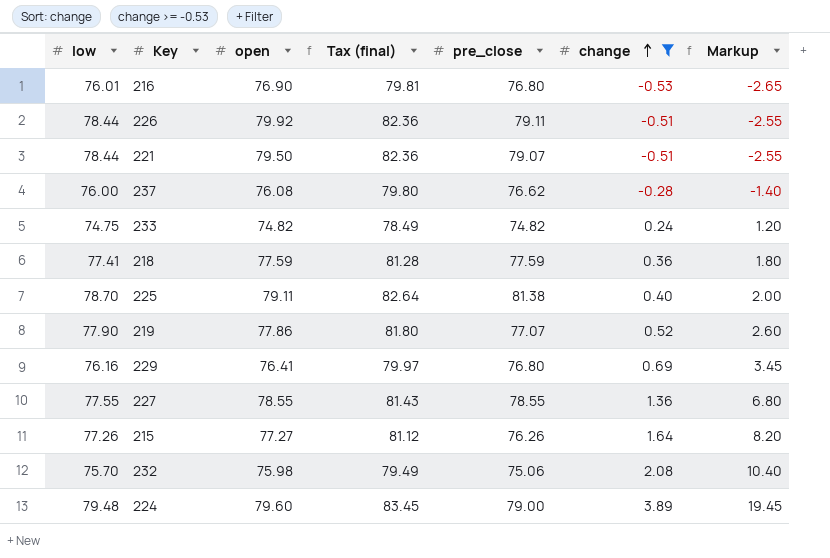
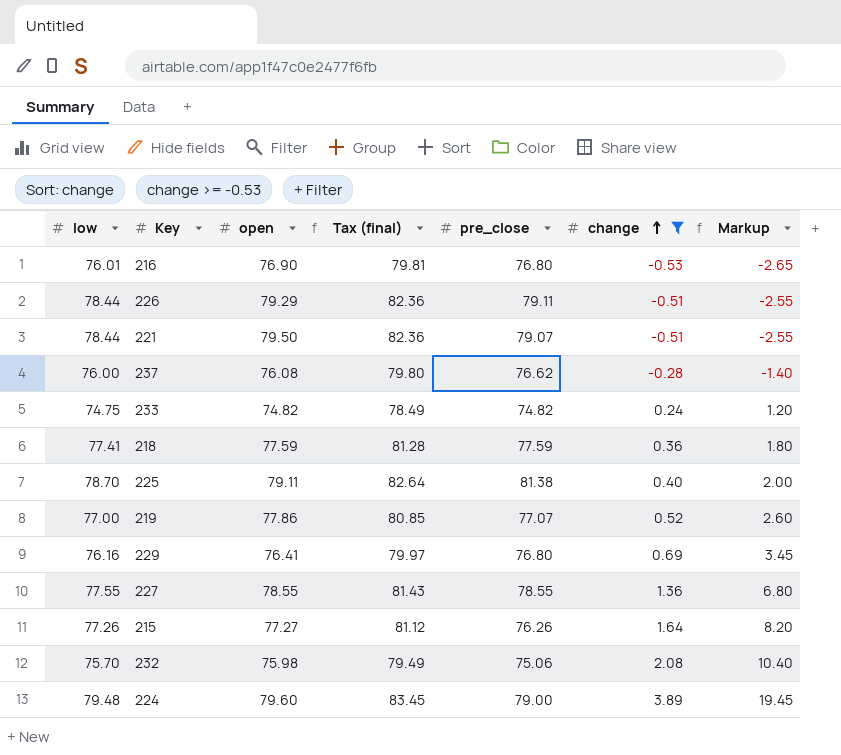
226 | open: 79.92 -> 79.29
219 | low: 77.90 -> 77.00
219 | Tax (final): 81.80 -> 80.85

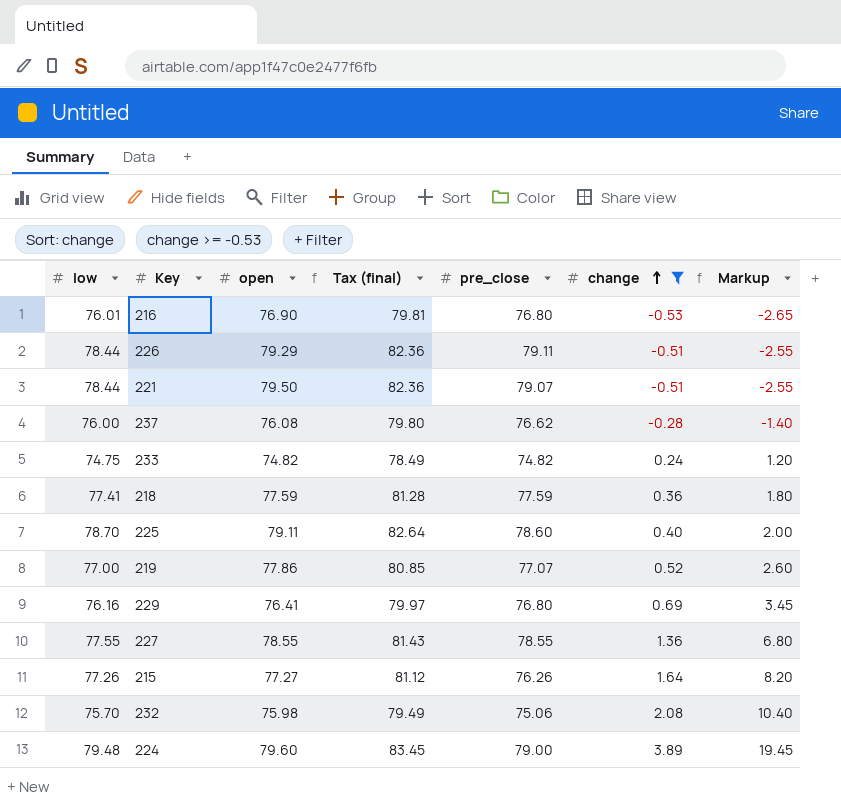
225 | pre_close: 81.38 -> 78.60

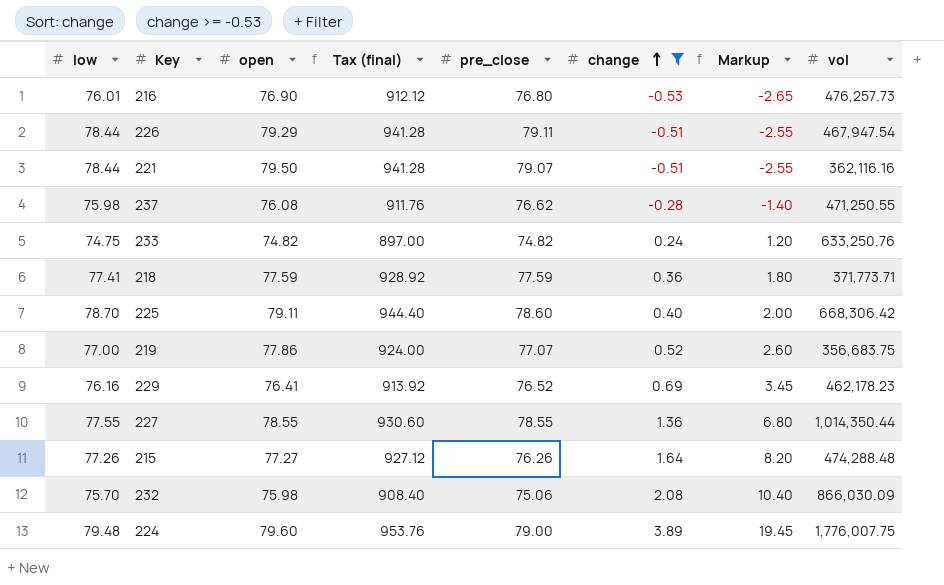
column Tax (final) | formula: [low] * 1.05 -> [low] * 12
column vol | position: none -> 8
237 | low: 76.00 -> 75.98
229 | pre_close: 76.80 -> 76.52

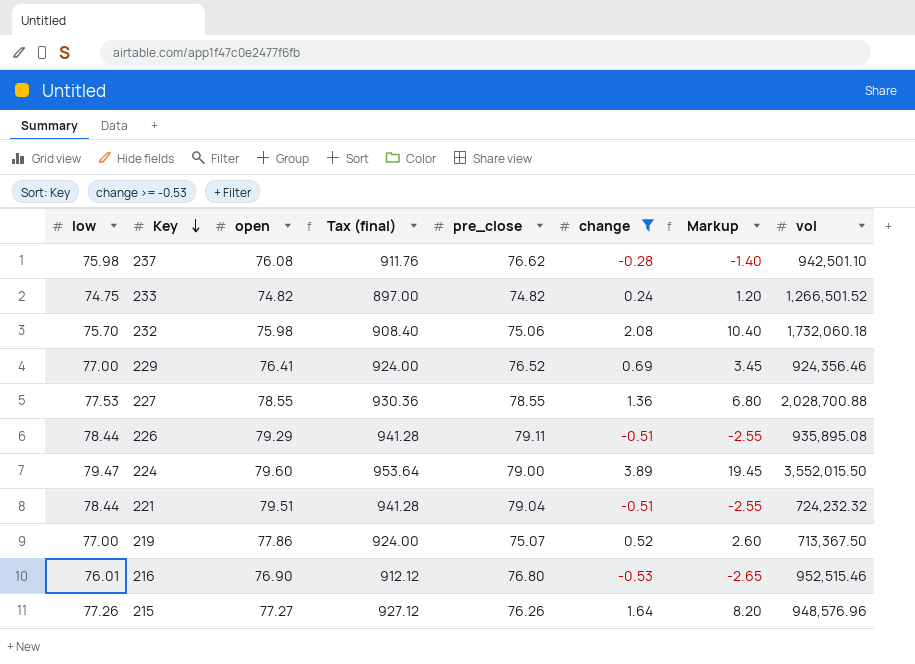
row order: change ascending -> Key descending
row 218: 77.41 | 77.59 | 928.92 | 77.59 | 0.36 | 1.80 | 371,773.71 -> none
row 225: 78.70 | 79.11 | 944.40 | 78.60 | 0.40 | 2.00 | 668,306.42 -> none
237 | vol: 471,250.55 -> 942,501.10
233 | vol: 633,250.76 -> 1,266,501.52
232 | vol: 866,030.09 -> 1,732,060.18
229 | low: 76.16 -> 77.00
229 | Tax (final): 913.92 -> 924.00
229 | vol: 462,178.23 -> 924,356.46
227 | low: 77.55 -> 77.53
227 | Tax (final): 930.60 -> 930.36
227 | vol: 1,014,350.44 -> 2,028,700.88
226 | vol: 467,947.54 -> 935,895.08
224 | low: 79.48 -> 79.47
224 | Tax (final): 953.76 -> 953.64
224 | vol: 1,776,007.75 -> 3,552,015.50
221 | open: 79.50 -> 79.51
221 | pre_close: 79.07 -> 79.04
221 | vol: 362,116.16 -> 724,232.32
219 | pre_close: 77.07 -> 75.07
219 | vol: 356,683.75 -> 713,367.50
216 | vol: 476,257.73 -> 952,515.46
215 | vol: 474,288.48 -> 948,576.96

